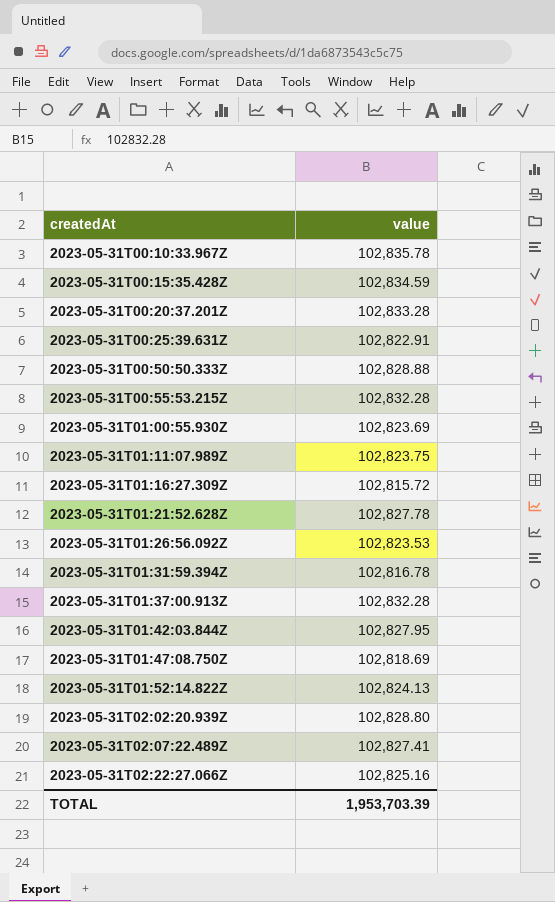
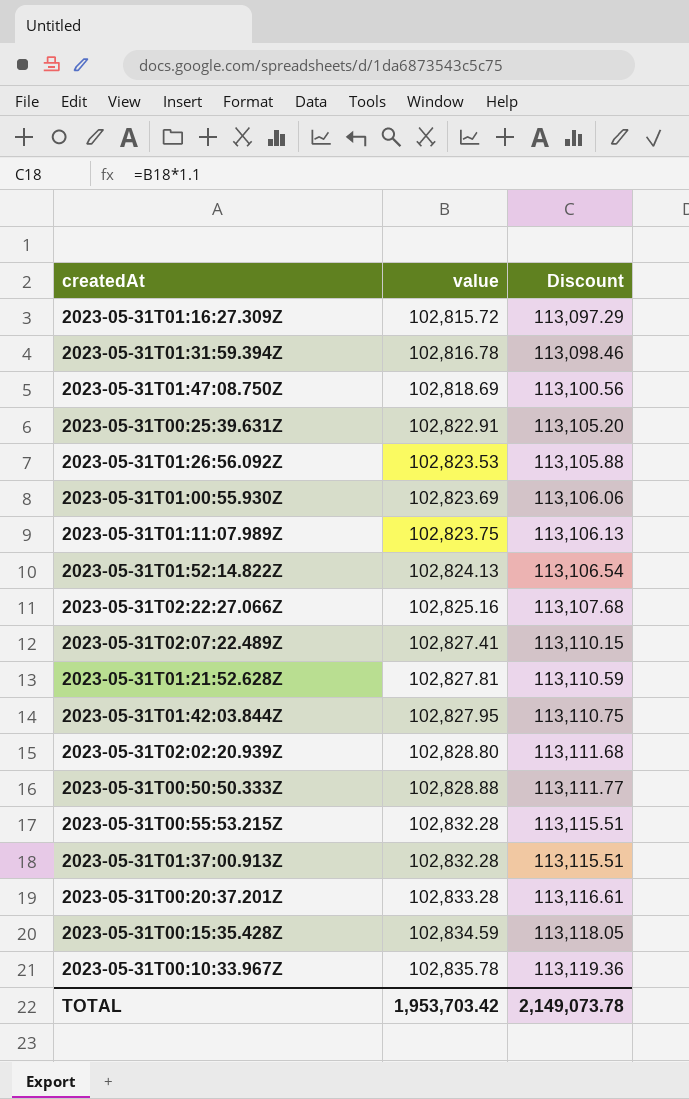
row order: createdAt ascending -> value ascending
column Discount | formula: none -> [value] * 1.1
2023-05-31T01:21:52.628Z | value: 102,827.78 -> 102,827.81
TOTAL | value: 1,953,703.39 -> 1,953,703.42

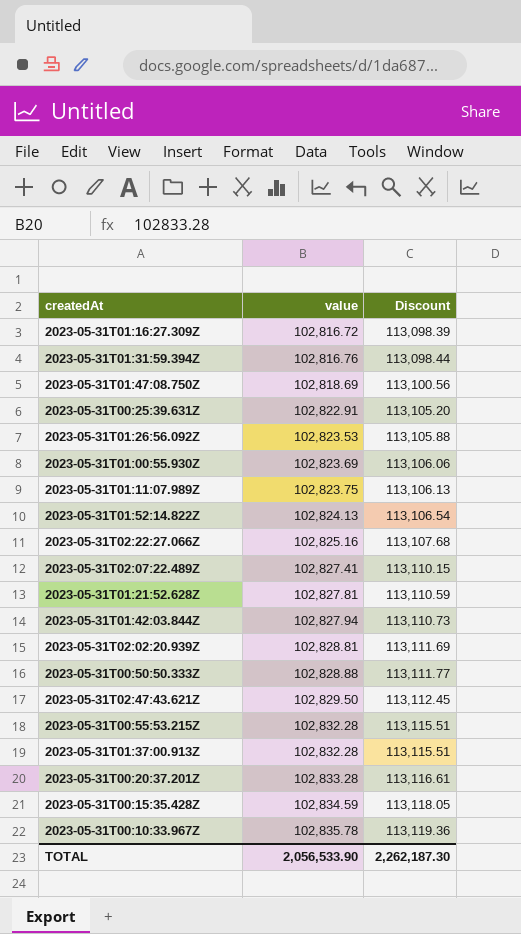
2023-05-31T01:16:27.309Z | value: 102,815.72 -> 102,816.72
2023-05-31T01:16:27.309Z | Discount: 113,097.29 -> 113,098.39
2023-05-31T01:31:59.394Z | value: 102,816.78 -> 102,816.76
2023-05-31T01:31:59.394Z | Discount: 113,098.46 -> 113,098.44
2023-05-31T01:42:03.844Z | value: 102,827.95 -> 102,827.94
2023-05-31T01:42:03.844Z | Discount: 113,110.75 -> 113,110.73
2023-05-31T02:02:20.939Z | value: 102,828.80 -> 102,828.81
2023-05-31T02:02:20.939Z | Discount: 113,111.68 -> 113,111.69
row 2023-05-31T02:47:43.621Z: none -> 102,829.50 | 113,112.45
TOTAL | value: 1,953,703.42 -> 2,056,533.90
TOTAL | Discount: 2,149,073.78 -> 2,262,187.30

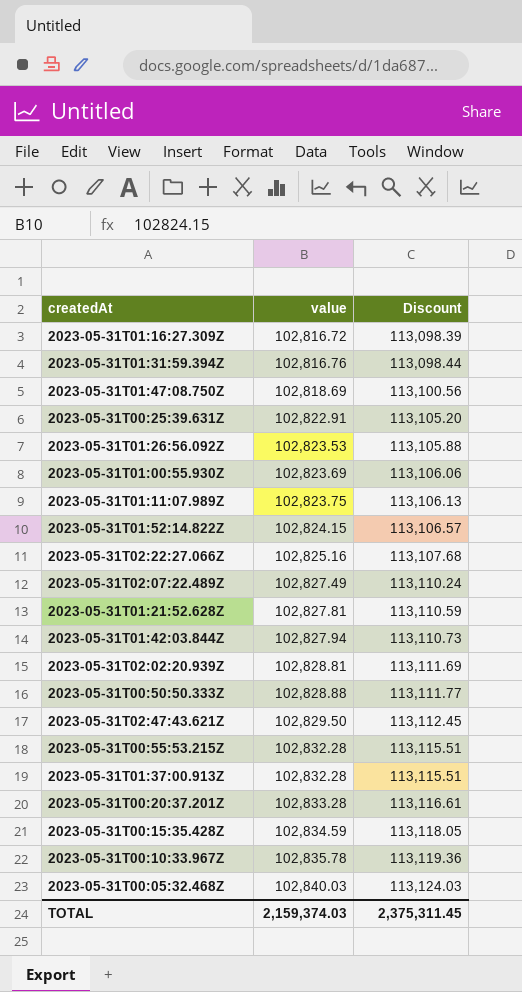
2023-05-31T01:52:14.822Z | value: 102,824.13 -> 102,824.15
2023-05-31T01:52:14.822Z | Discount: 113,106.54 -> 113,106.57
2023-05-31T02:07:22.489Z | value: 102,827.41 -> 102,827.49
2023-05-31T02:07:22.489Z | Discount: 113,110.15 -> 113,110.24
row 2023-05-31T00:05:32.468Z: none -> 102,840.03 | 113,124.03
TOTAL | value: 2,056,533.90 -> 2,159,374.03
TOTAL | Discount: 2,262,187.30 -> 2,375,311.45

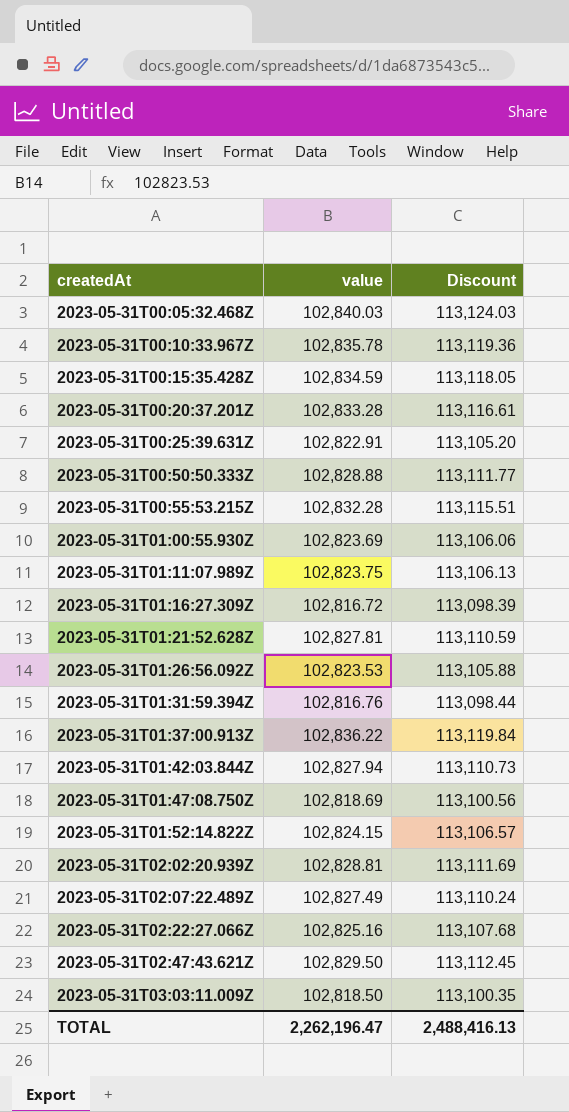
row order: value ascending -> createdAt ascending
2023-05-31T01:37:00.913Z | value: 102,832.28 -> 102,836.22
2023-05-31T01:37:00.913Z | Discount: 113,115.51 -> 113,119.84
row 2023-05-31T03:03:11.009Z: none -> 102,818.50 | 113,100.35
TOTAL | value: 2,159,374.03 -> 2,262,196.47
TOTAL | Discount: 2,375,311.45 -> 2,488,416.13

